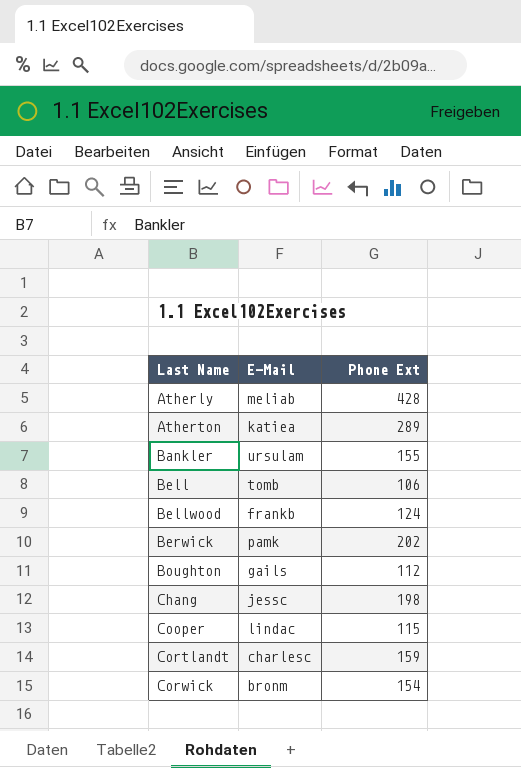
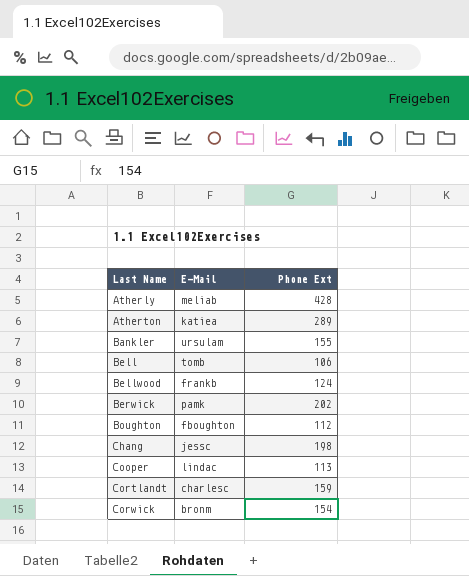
Boughton | E-Mail: gails -> fboughton
Cooper | Phone Ext: 115 -> 113

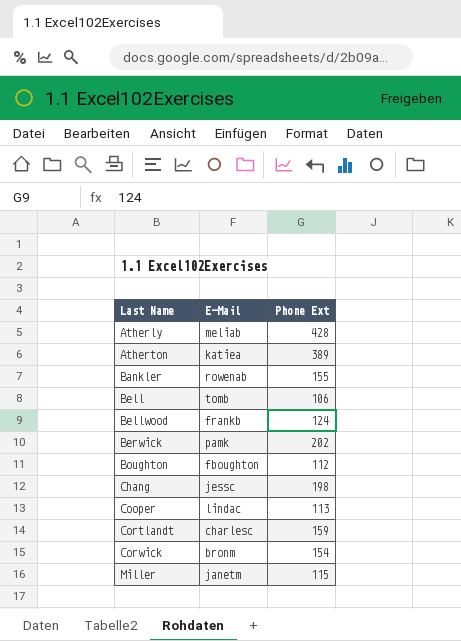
Atherton | Phone Ext: 289 -> 389
Bankler | E-Mail: ursulam -> rowenab
row Miller: none -> janetm | 115

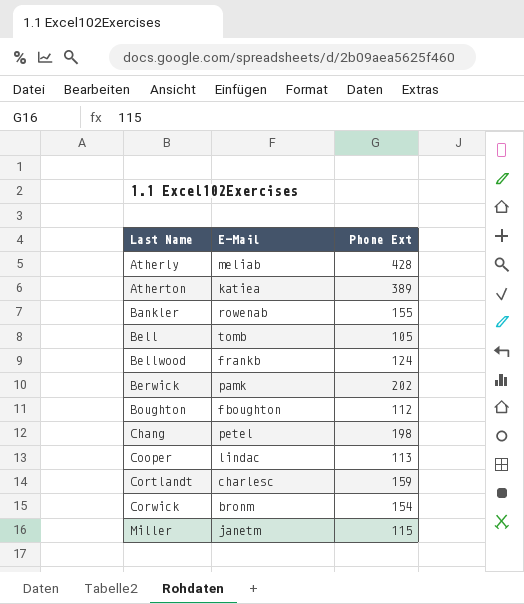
Bell | Phone Ext: 106 -> 105
Chang | E-Mail: jessc -> petel

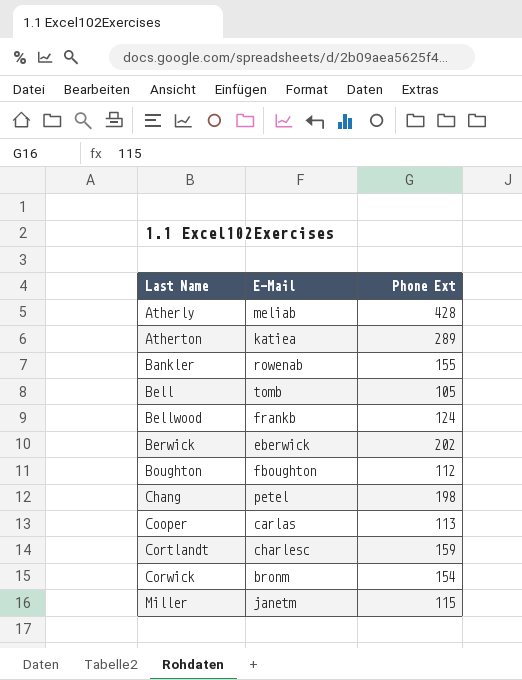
Atherton | Phone Ext: 389 -> 289
Berwick | E-Mail: pamk -> eberwick
Cooper | E-Mail: lindac -> carlas

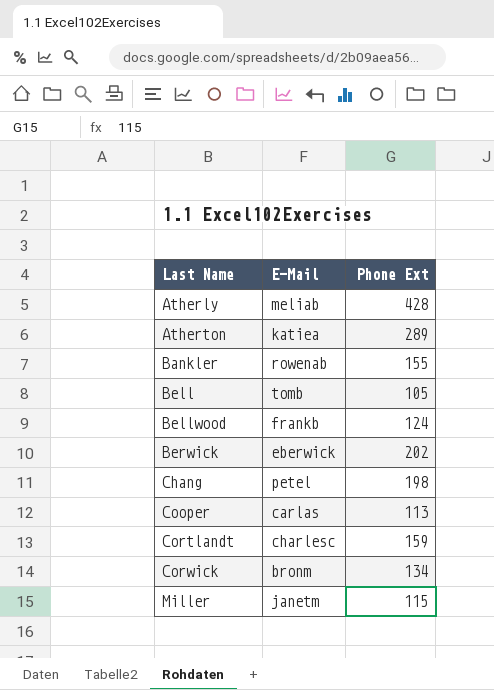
row Boughton: fboughton | 112 -> none
Corwick | Phone Ext: 154 -> 134

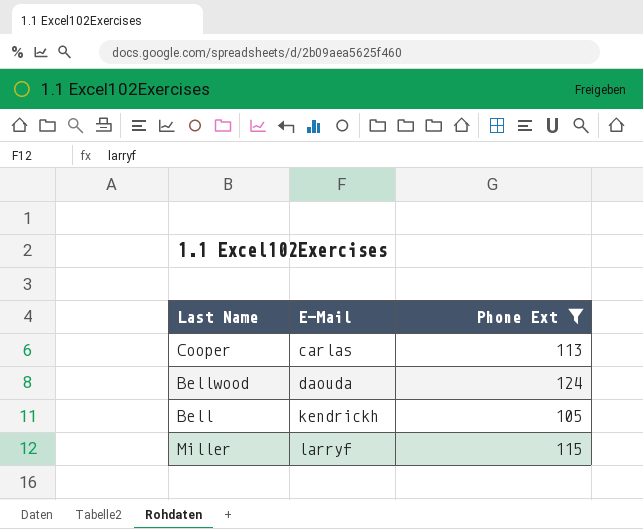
filter: none -> Phone Ext <= 124
row order: Last Name ascending -> E-Mail ascending
Bellwood | E-Mail: frankb -> daouda
Bell | E-Mail: tomb -> kendrickh
Miller | E-Mail: janetm -> larryf

